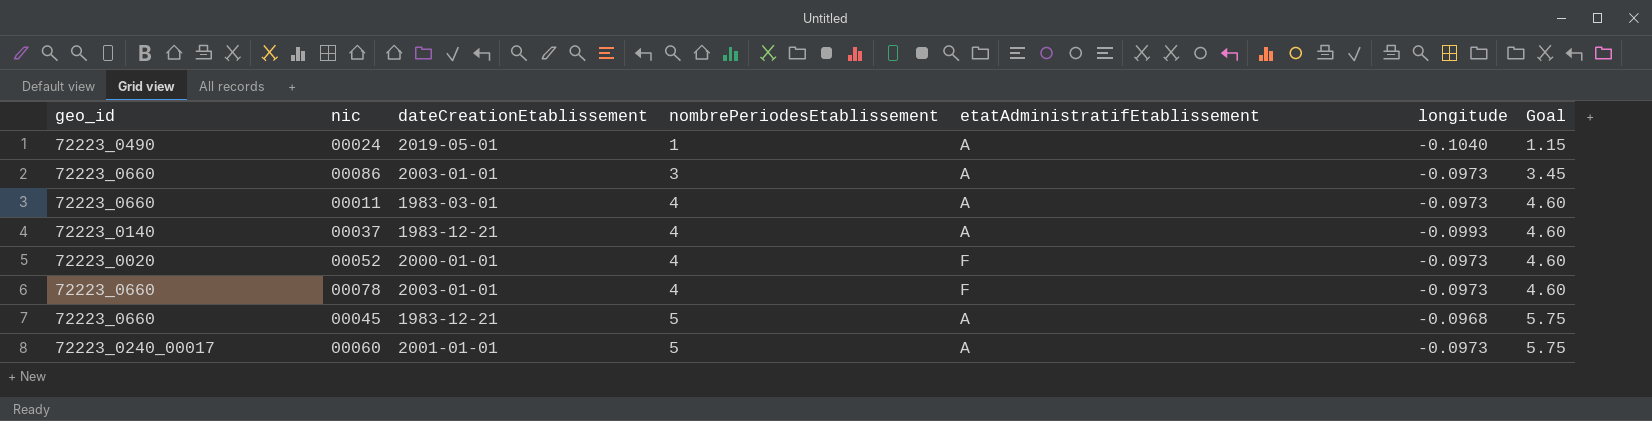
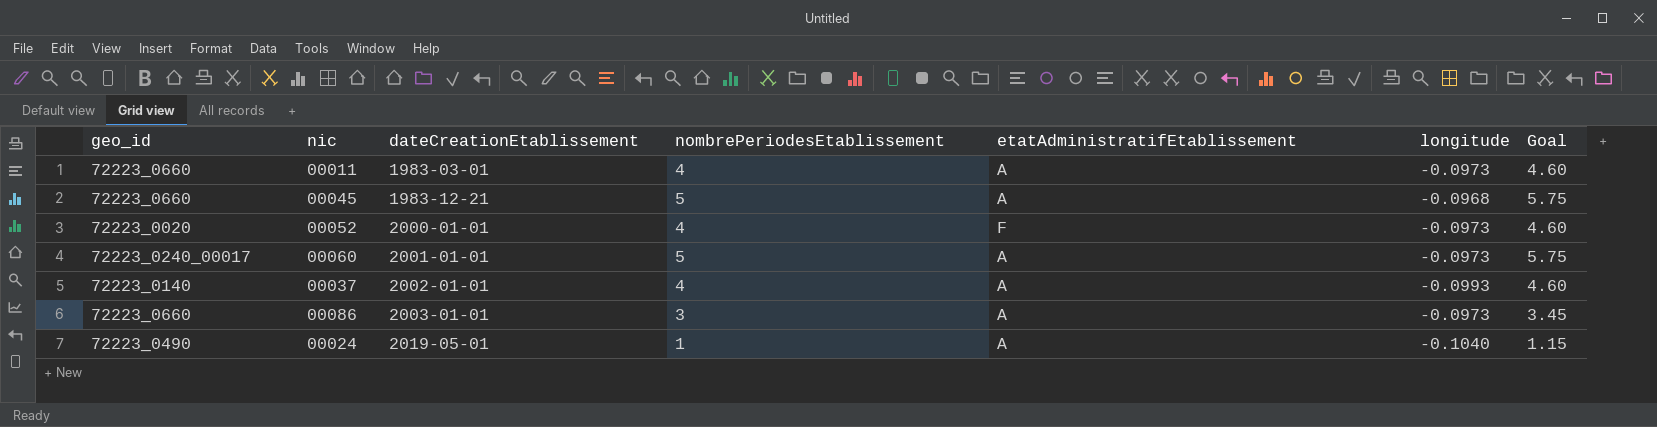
row order: nombrePeriodesEtablissement ascending -> dateCreationEtablissement ascending
row 00078: 72223_0660 | 2003-01-01 | 4 | F | -0.0973 | 4.60 -> none
00037 | dateCreationEtablissement: 1983-12-21 -> 2002-01-01

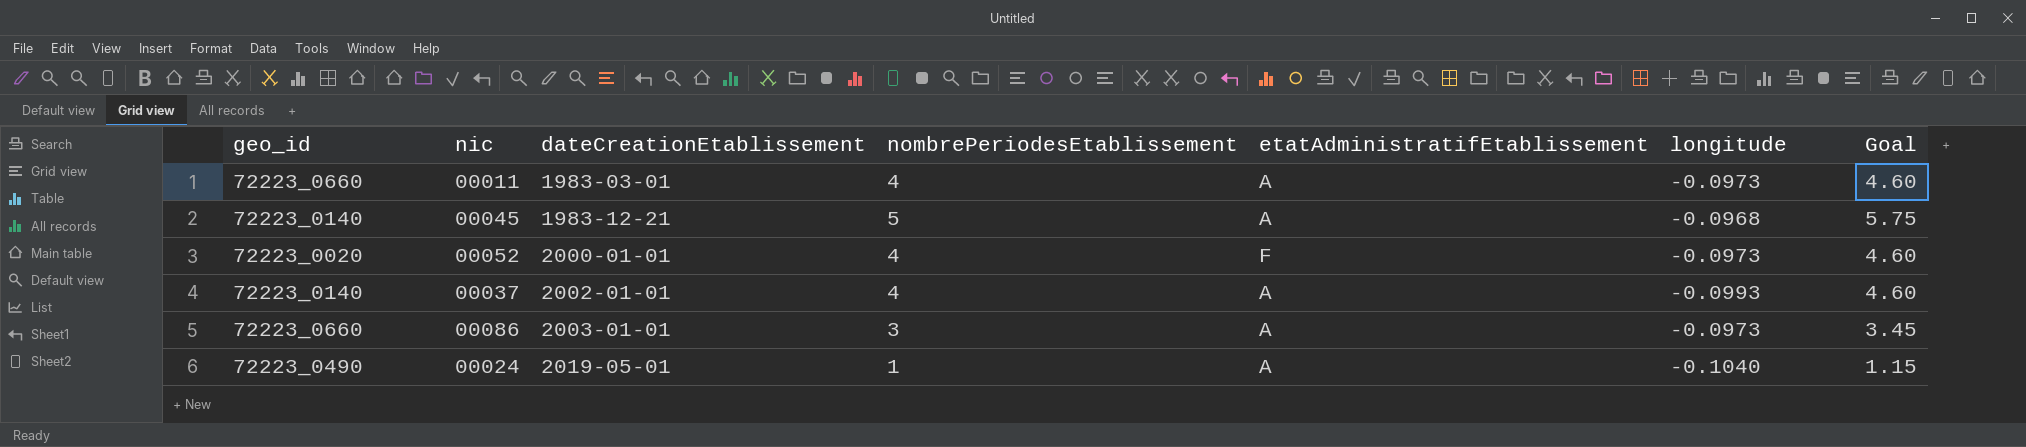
row 00060: 72223_0240_00017 | 2001-01-01 | 5 | A | -0.0973 | 5.75 -> none
00045 | geo_id: 72223_0660 -> 72223_0140

